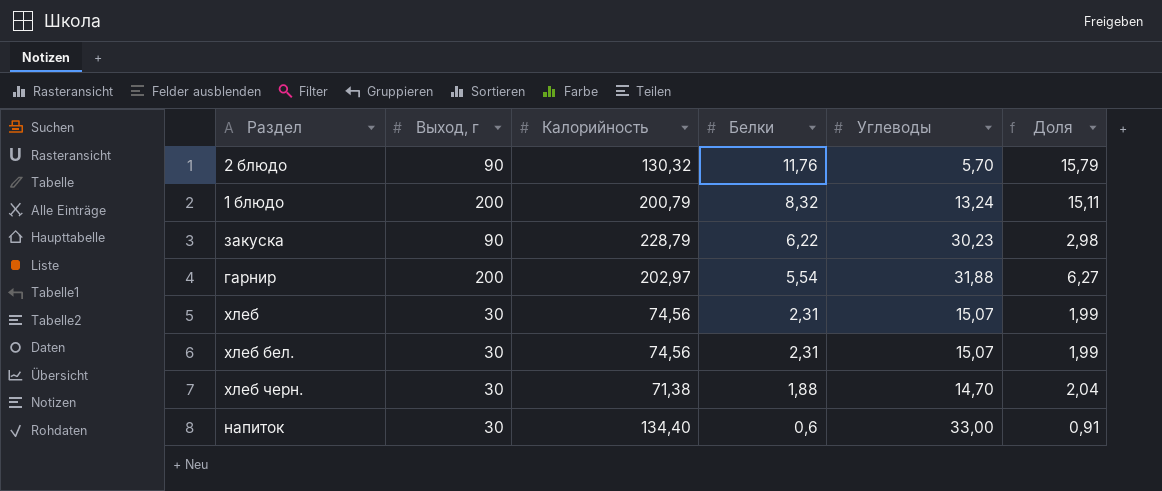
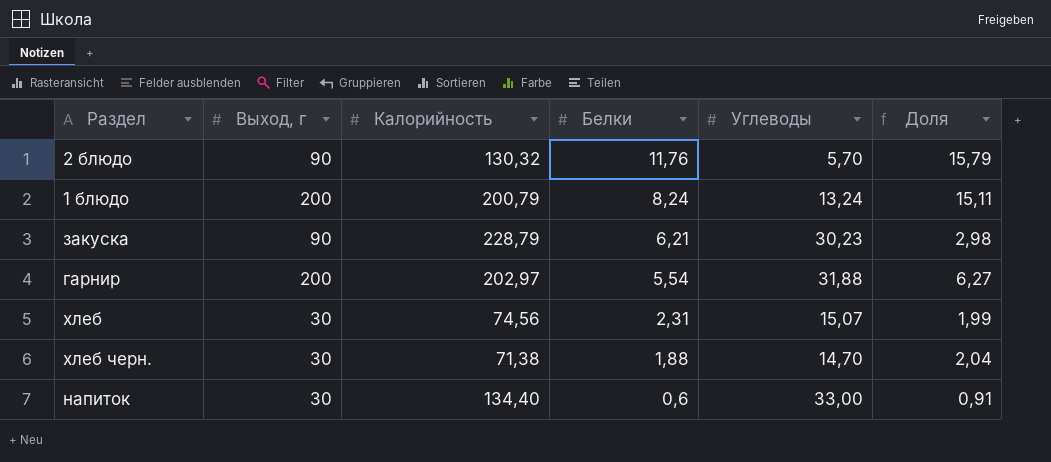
row хлеб бел.: 30 | 74,56 | 2,31 | 15,07 | 1,99 -> none
1 блюдо | Белки: 8,32 -> 8,24
закуска | Белки: 6,22 -> 6,21

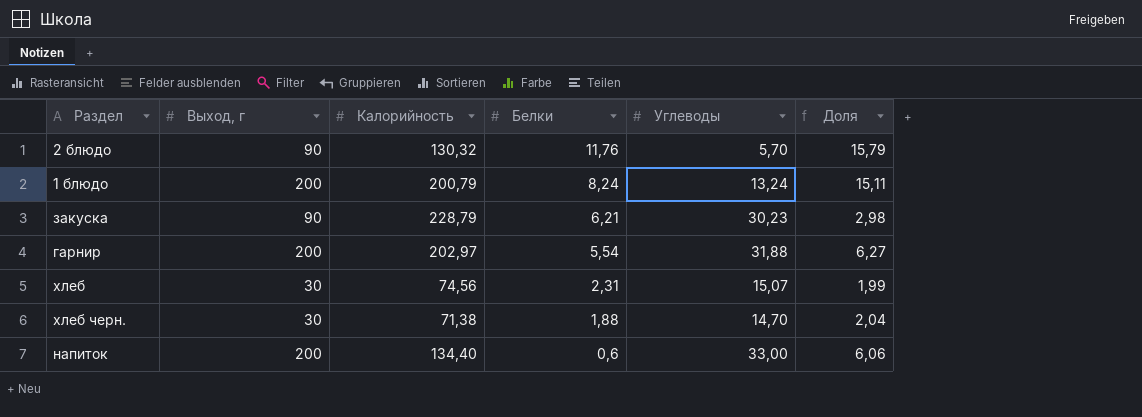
напиток | Выход, г: 30 -> 200
напиток | Доля: 0,91 -> 6,06

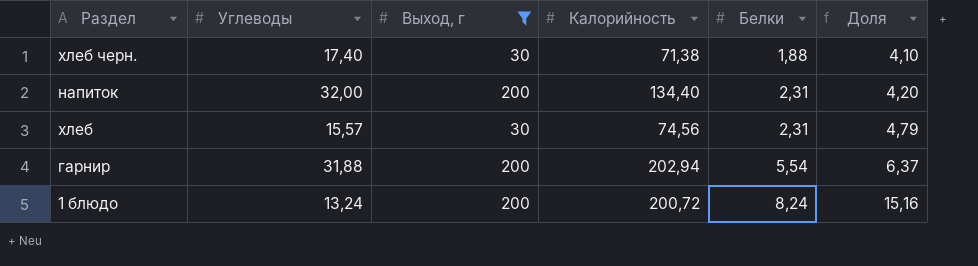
filter: none -> Выход, г != 90
row order: Белки descending -> Белки ascending
column Углеводы | position: 5 -> 2
column Доля | formula: [Выход, г] / [Углеводы] -> [Калорийность] / [Углеводы]
хлеб черн. | Углеводы: 14,70 -> 17,40
напиток | Углеводы: 33,00 -> 32,00
напиток | Белки: 0,6 -> 2,31
хлеб | Углеводы: 15,07 -> 15,57
гарнир | Калорийность: 202,97 -> 202,94
1 блюдо | Калорийность: 200,79 -> 200,72

